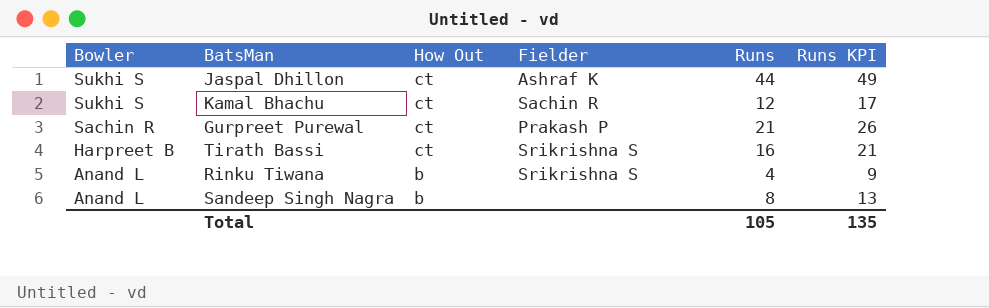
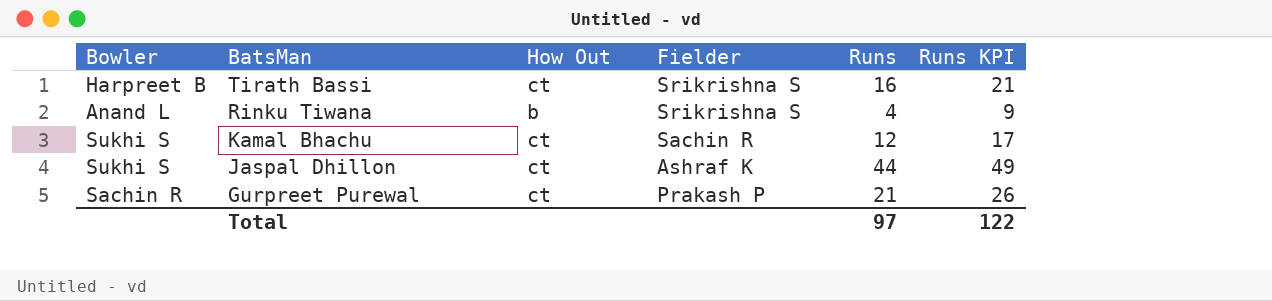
row order: Bowler descending -> BatsMan descending
row Sandeep Singh Nagra: Anand L | b | none | 8 | 13 -> none
Total | Runs: 105 -> 97
Total | Runs KPI: 135 -> 122

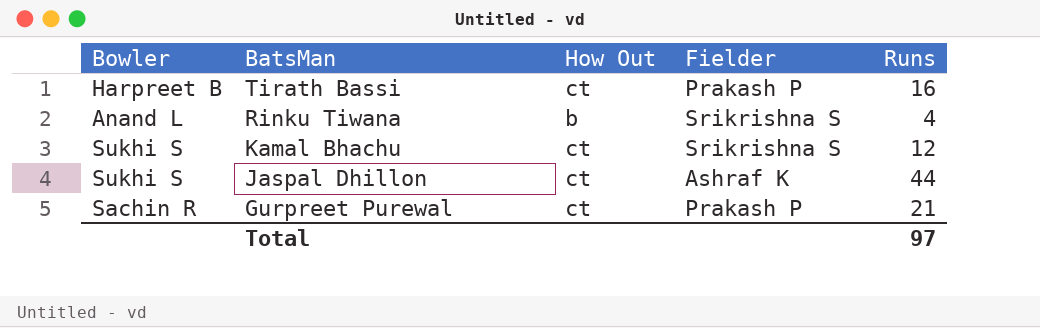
column Runs KPI | formula: [Runs] + 5 -> none
Tirath Bassi | Fielder: Srikrishna S -> Prakash P
Kamal Bhachu | Fielder: Sachin R -> Srikrishna S

